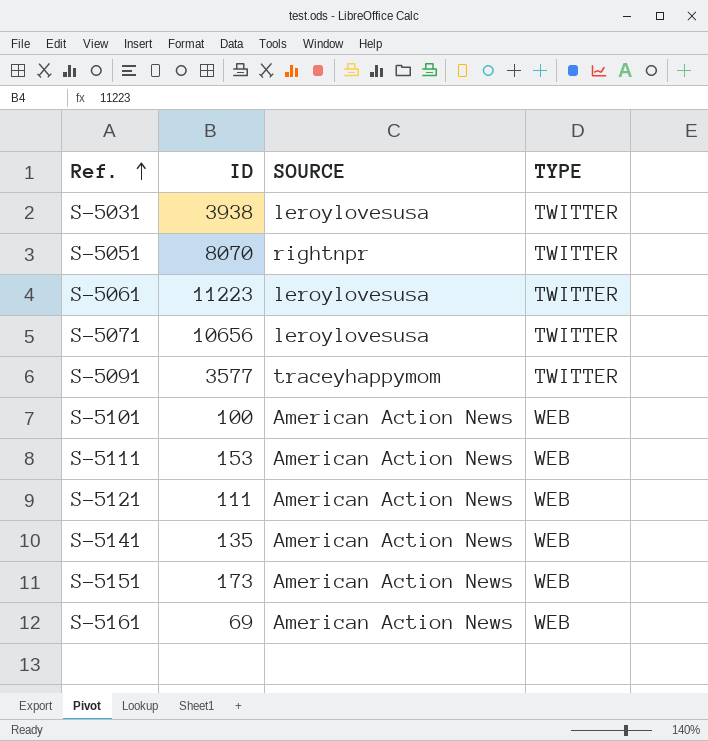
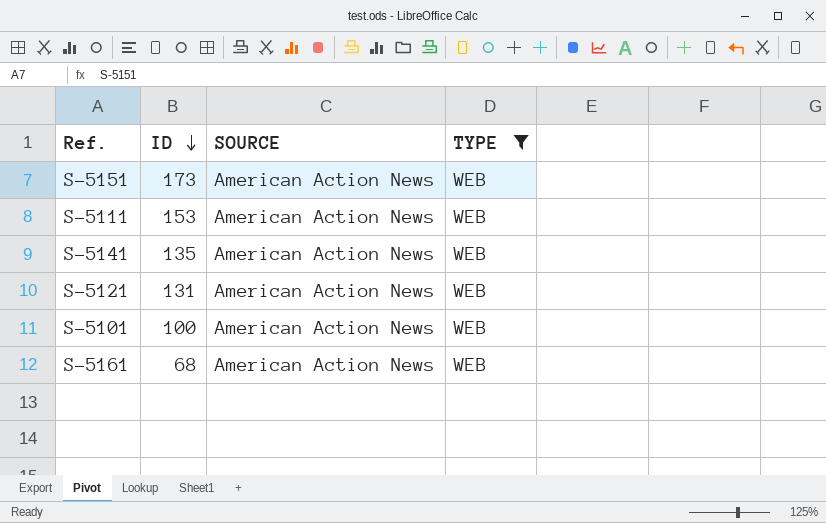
filter: none -> TYPE = WEB
row order: Ref. ascending -> ID descending
S-5121 | ID: 111 -> 131
S-5161 | ID: 69 -> 68

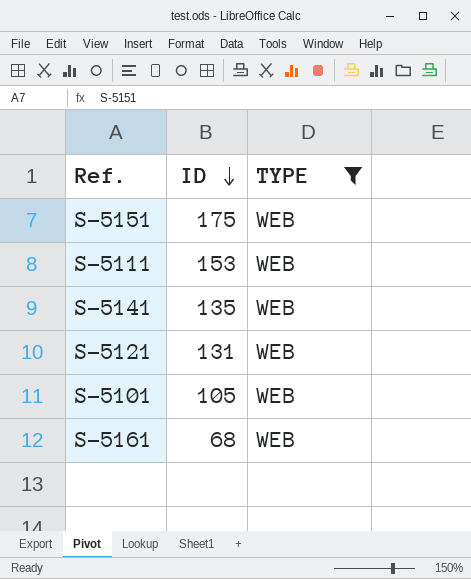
column SOURCE | position: 3 -> none
S-5151 | ID: 173 -> 175
S-5101 | ID: 100 -> 105

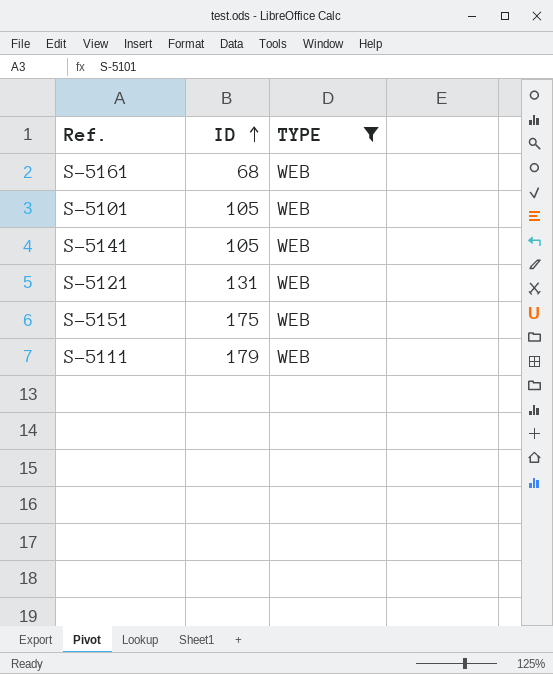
row order: ID descending -> ID ascending
S-5141 | ID: 135 -> 105
S-5111 | ID: 153 -> 179

